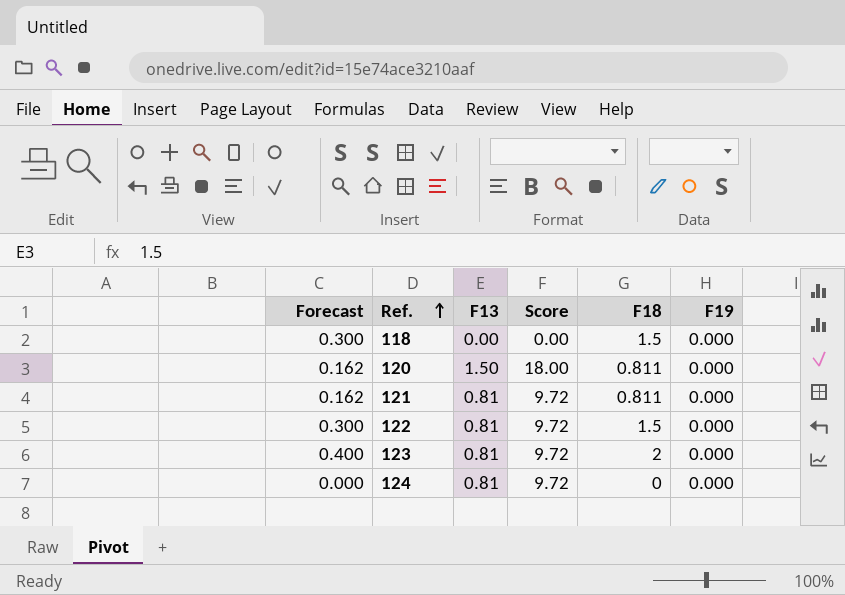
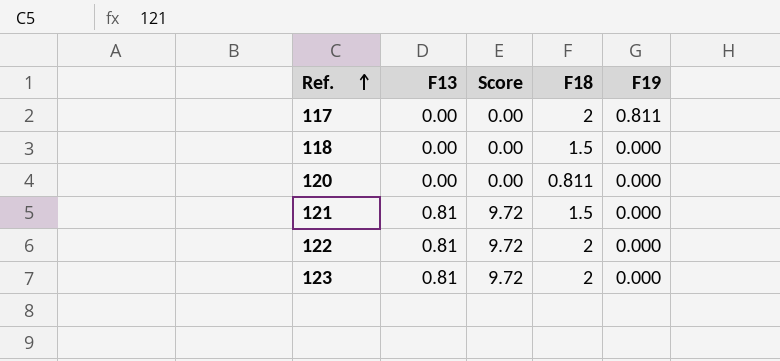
column Forecast | formula: [F18] * 0.2 -> none
row 124: 0.000 | 0.81 | 9.72 | 0 | 0.000 -> none
row 117: none -> 0.00 | 0.00 | 2 | 0.811
120 | F13: 1.50 -> 0.00
120 | Score: 18.00 -> 0.00
121 | F18: 0.811 -> 1.5
122 | F18: 1.5 -> 2

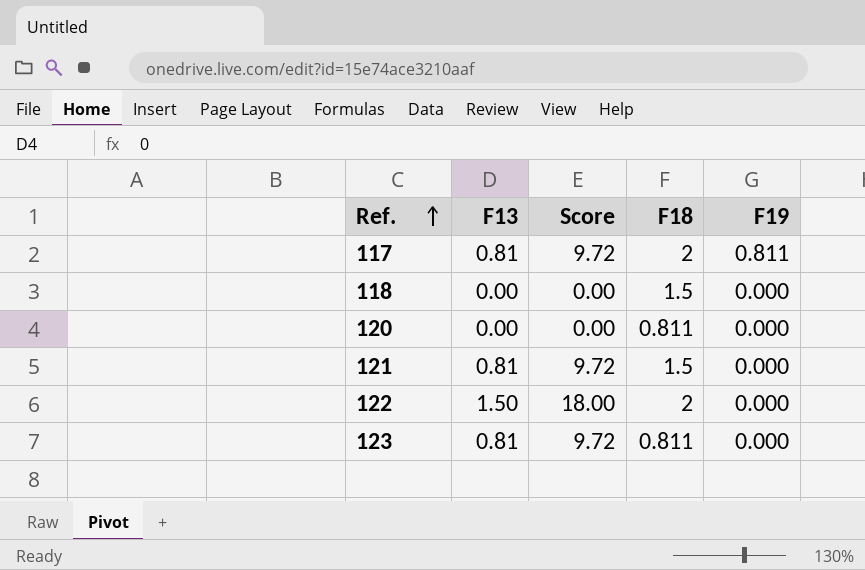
117 | F13: 0.00 -> 0.81
117 | Score: 0.00 -> 9.72
122 | F13: 0.81 -> 1.50
122 | Score: 9.72 -> 18.00
123 | F18: 2 -> 0.811

